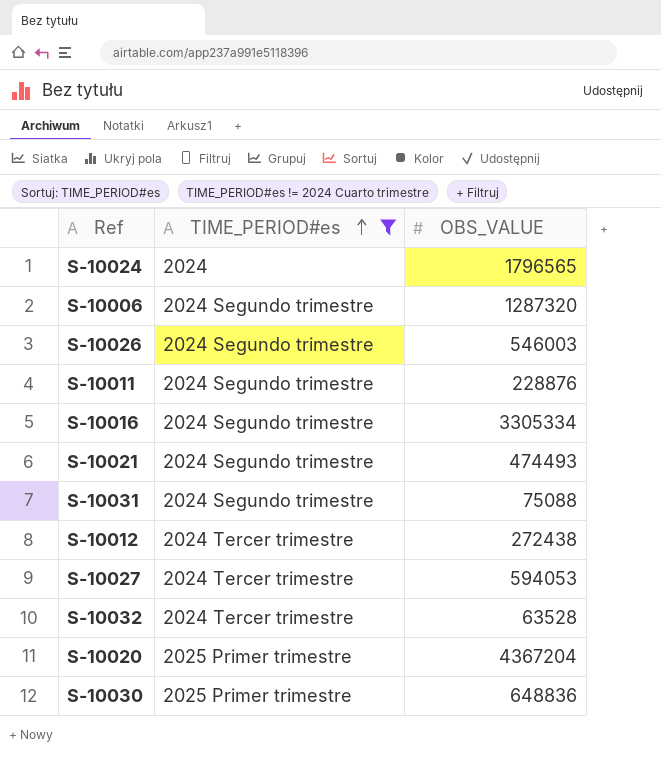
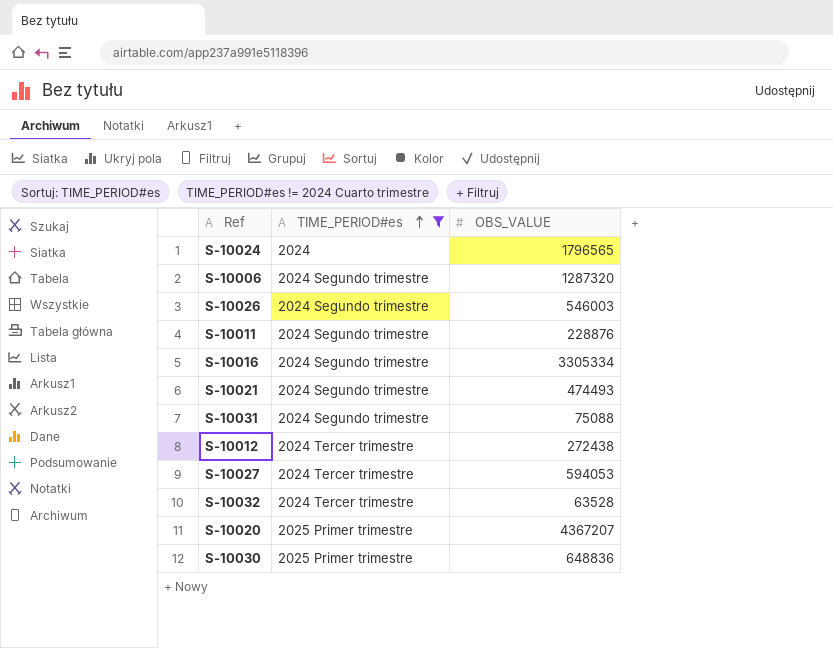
S-10020 | OBS_VALUE: 4367204 -> 4367207

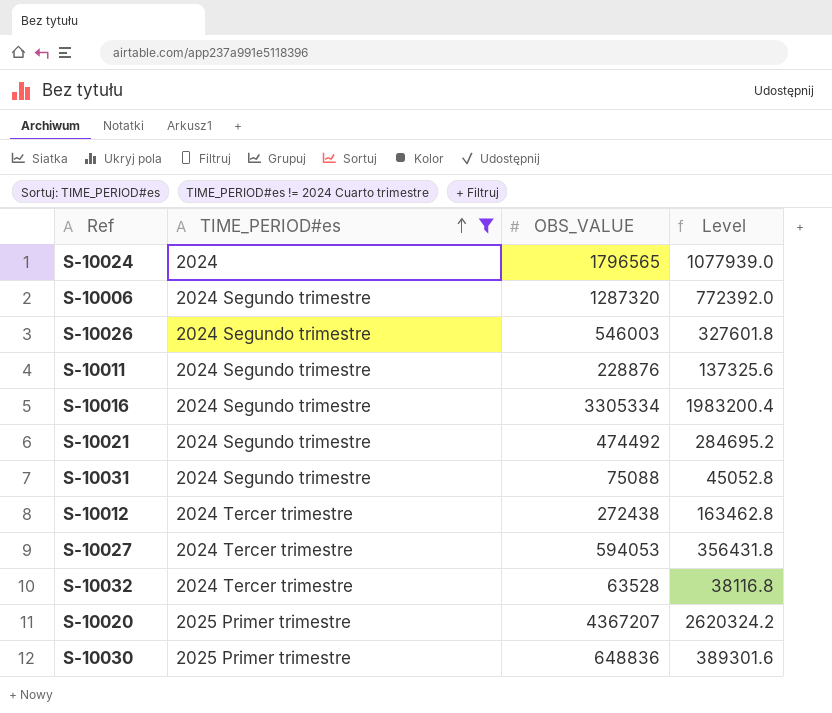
column Level | formula: none -> [OBS_VALUE] * 0.6
S-10021 | OBS_VALUE: 474493 -> 474492

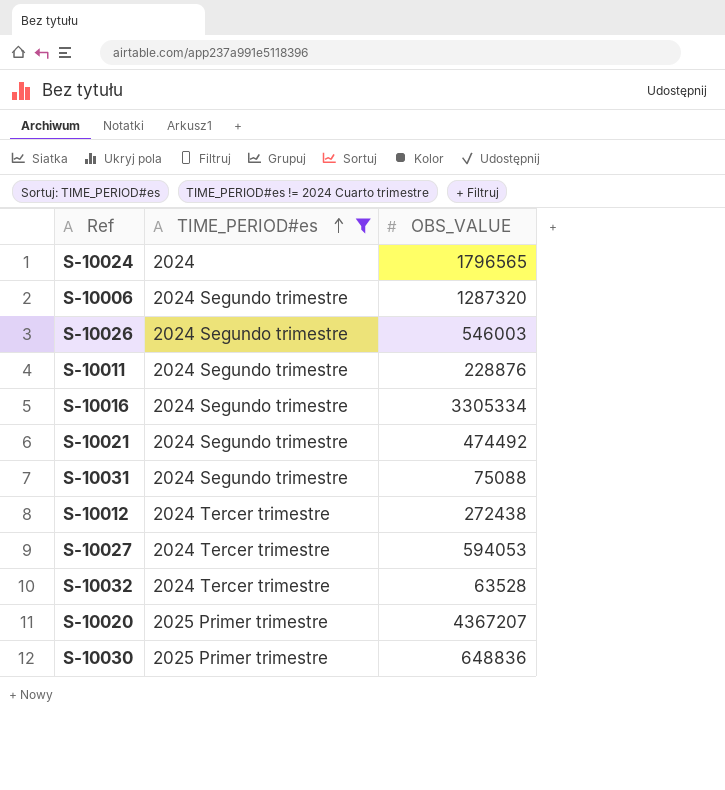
column Level | formula: [OBS_VALUE] * 0.6 -> none

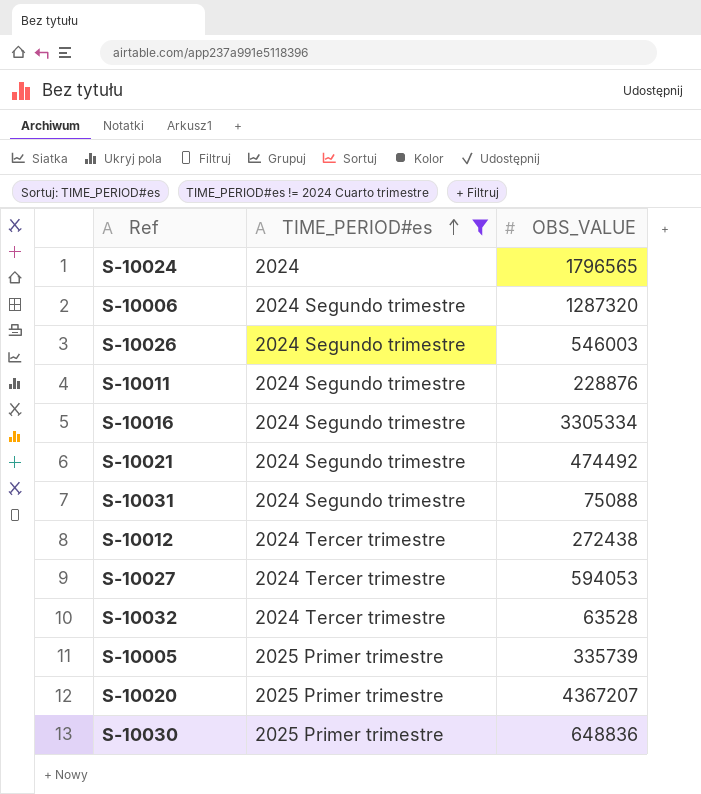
row S-10005: none -> 2025 Primer trimestre | 335739

